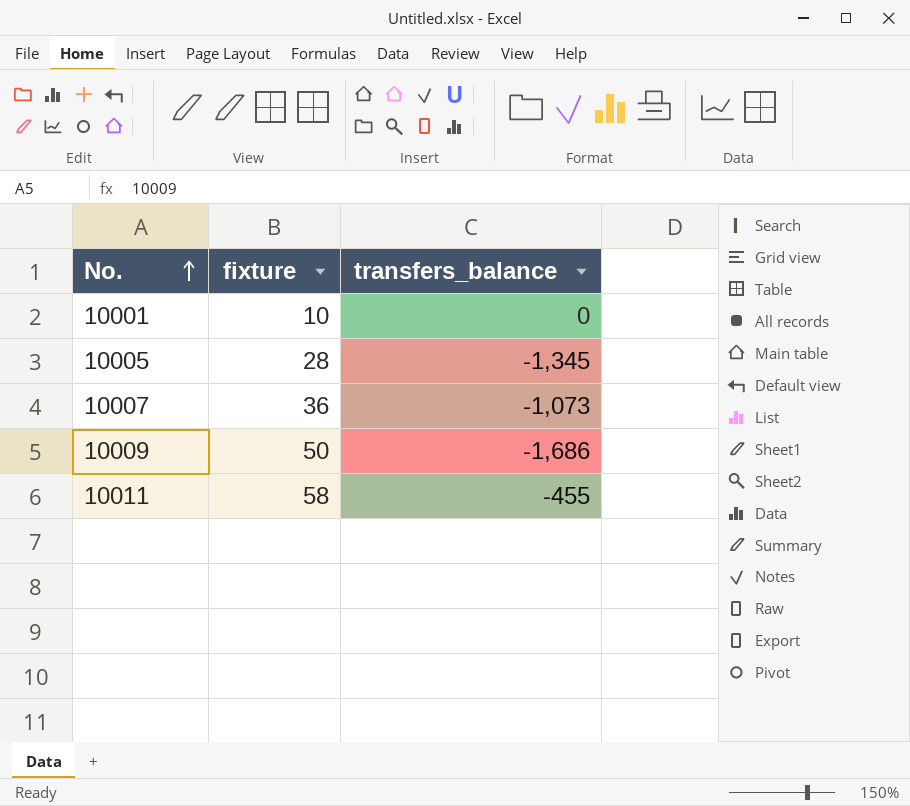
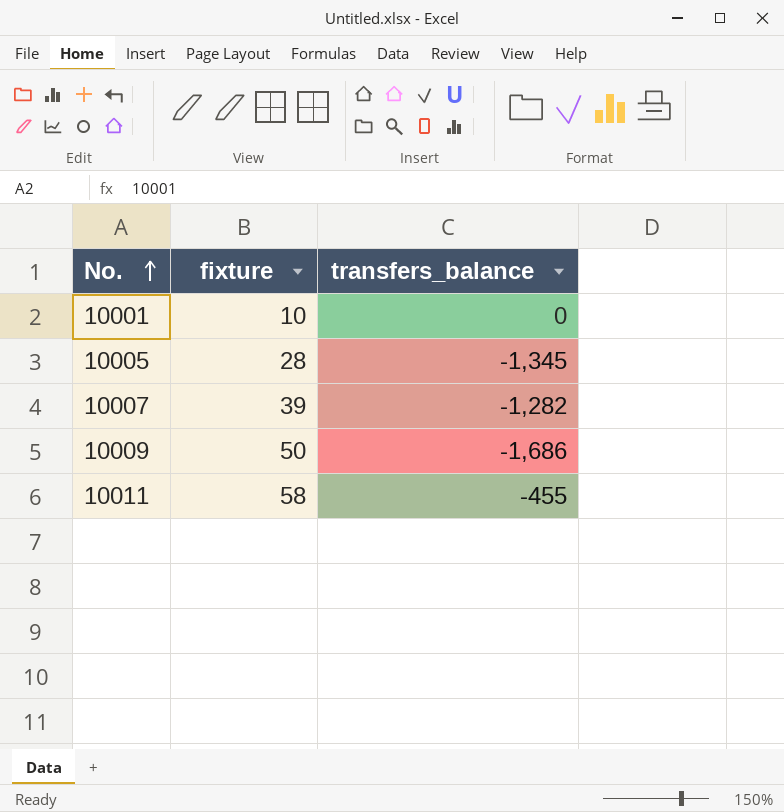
10007 | fixture: 36 -> 39
10007 | transfers_balance: -1,073 -> -1,282

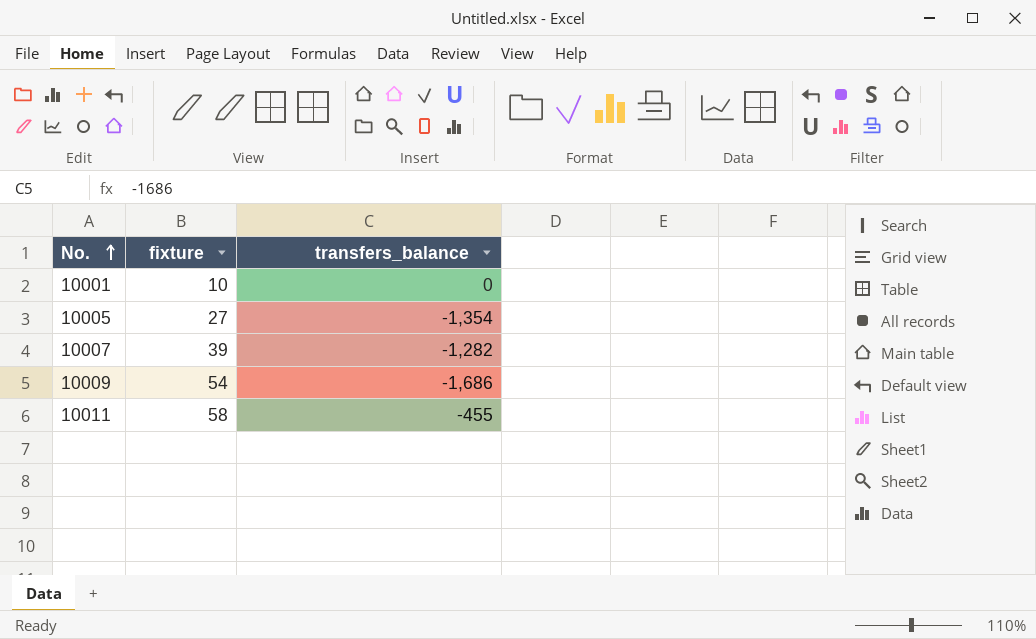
10005 | fixture: 28 -> 27
10005 | transfers_balance: -1,345 -> -1,354
10009 | fixture: 50 -> 54

